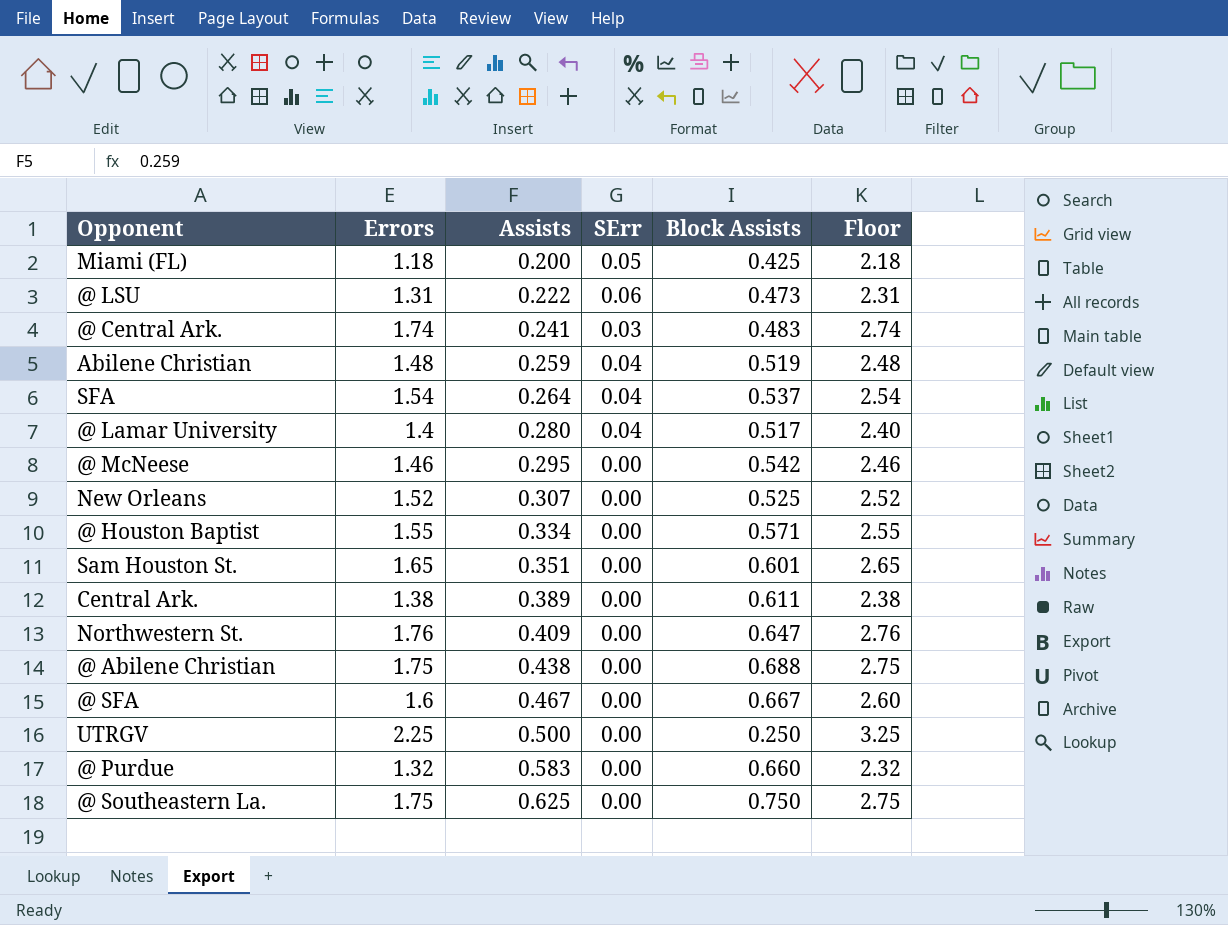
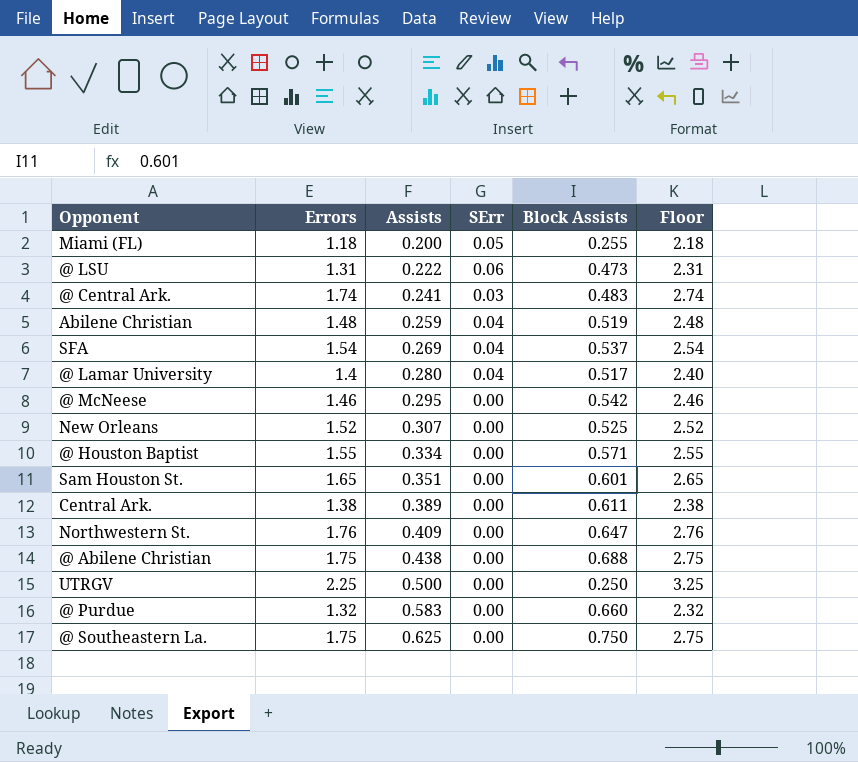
row @ SFA: 1.6 | 0.467 | 0.00 | 0.667 | 2.60 -> none
Miami (FL) | Block Assists: 0.425 -> 0.255
SFA | Assists: 0.264 -> 0.269

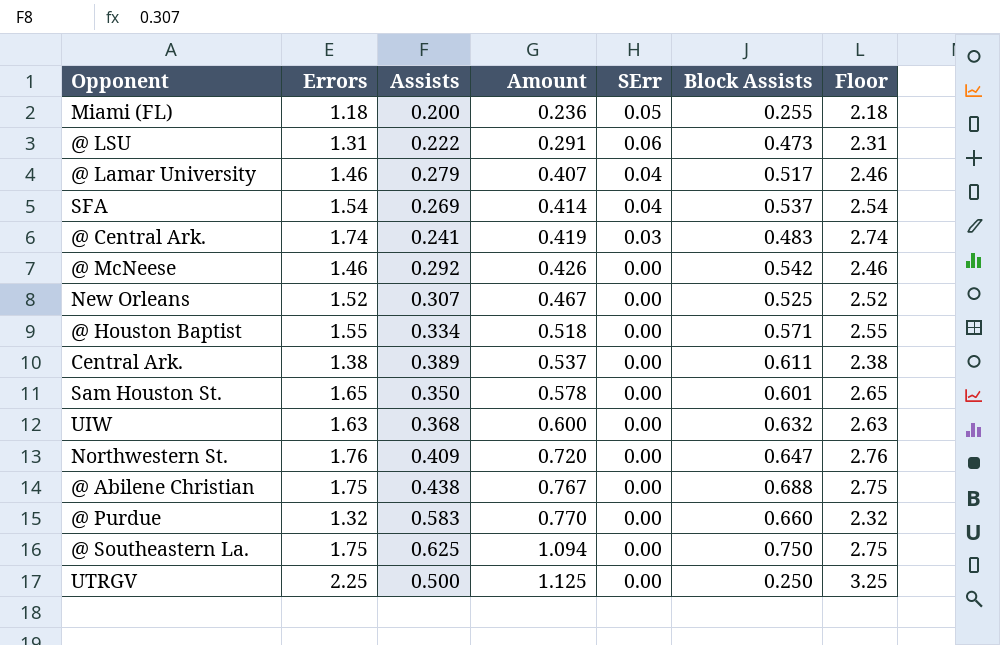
row order: Assists ascending -> Amount ascending
column Amount | formula: none -> [Errors] * [Assists]
row Abilene Christian: 1.48 | 0.259 | 0.04 | 0.519 | 2.48 -> none
@ Lamar University | Errors: 1.4 -> 1.46
@ Lamar University | Assists: 0.280 -> 0.279
@ Lamar University | Floor: 2.40 -> 2.46
@ McNeese | Assists: 0.295 -> 0.292
Sam Houston St. | Assists: 0.351 -> 0.350
row UIW: none -> 1.63 | 0.368 | 0.600 | 0.00 | 0.632 | 2.63

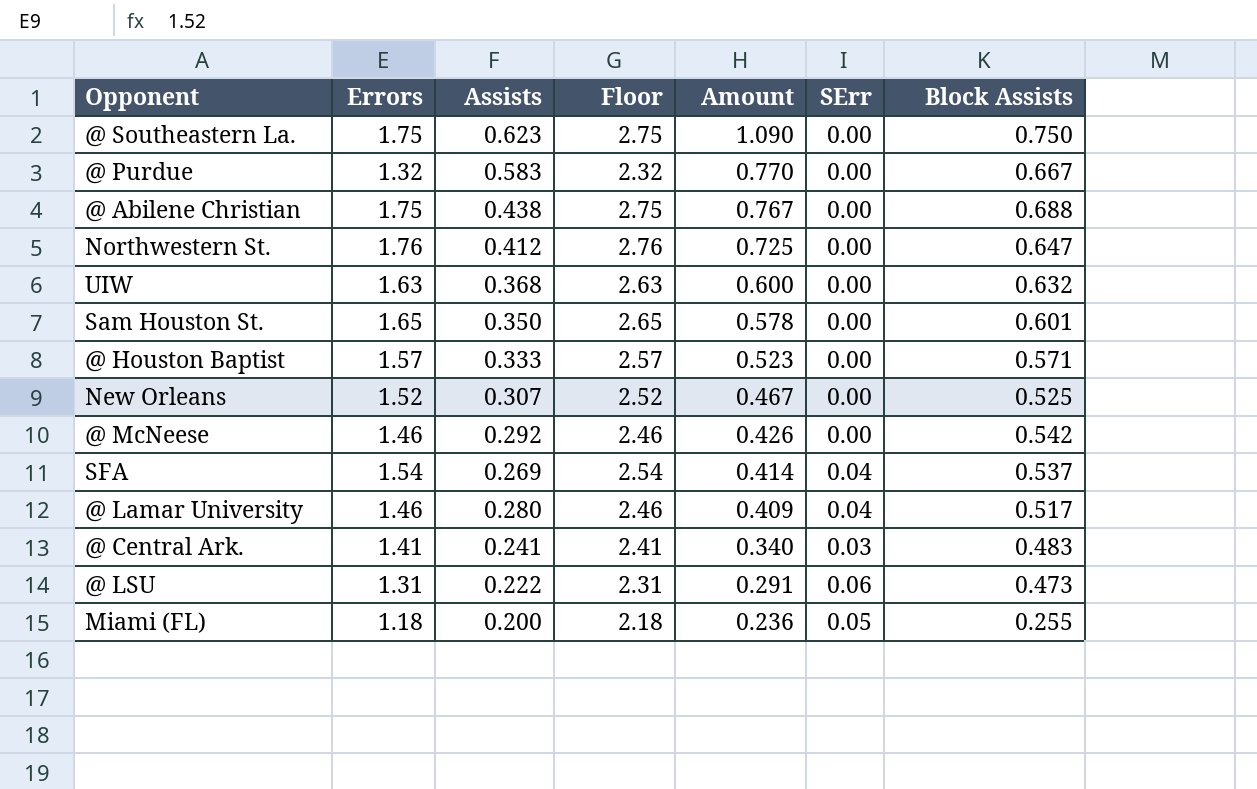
row order: Amount ascending -> Amount descending
column Floor | position: 7 -> 4
row Central Ark.: 1.38 | 0.389 | 0.537 | 0.00 | 0.611 | 2.38 -> none
row UTRGV: 2.25 | 0.500 | 1.125 | 0.00 | 0.250 | 3.25 -> none
@ Southeastern La. | Assists: 0.625 -> 0.623
@ Southeastern La. | Amount: 1.094 -> 1.090
@ Purdue | Block Assists: 0.660 -> 0.667
Northwestern St. | Assists: 0.409 -> 0.412
Northwestern St. | Amount: 0.720 -> 0.725
@ Houston Baptist | Errors: 1.55 -> 1.57
@ Houston Baptist | Assists: 0.334 -> 0.333
@ Houston Baptist | Floor: 2.55 -> 2.57
@ Houston Baptist | Amount: 0.518 -> 0.523
@ Lamar University | Assists: 0.279 -> 0.280
@ Lamar University | Amount: 0.407 -> 0.409
@ Central Ark. | Errors: 1.74 -> 1.41
@ Central Ark. | Floor: 2.74 -> 2.41
@ Central Ark. | Amount: 0.419 -> 0.340

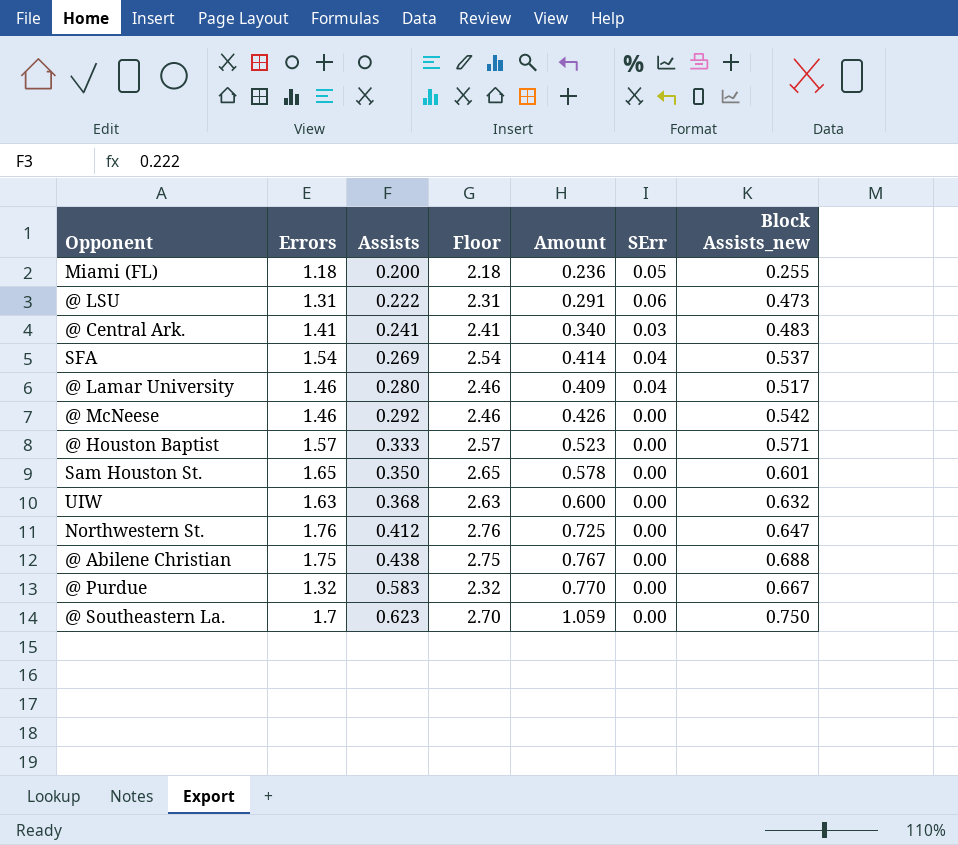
row order: Amount descending -> Assists ascending
column name: Block Assists -> Block Assists_new
row New Orleans: 1.52 | 0.307 | 2.52 | 0.467 | 0.00 | 0.525 -> none
@ Southeastern La. | Errors: 1.75 -> 1.7
@ Southeastern La. | Floor: 2.75 -> 2.70
@ Southeastern La. | Amount: 1.090 -> 1.059

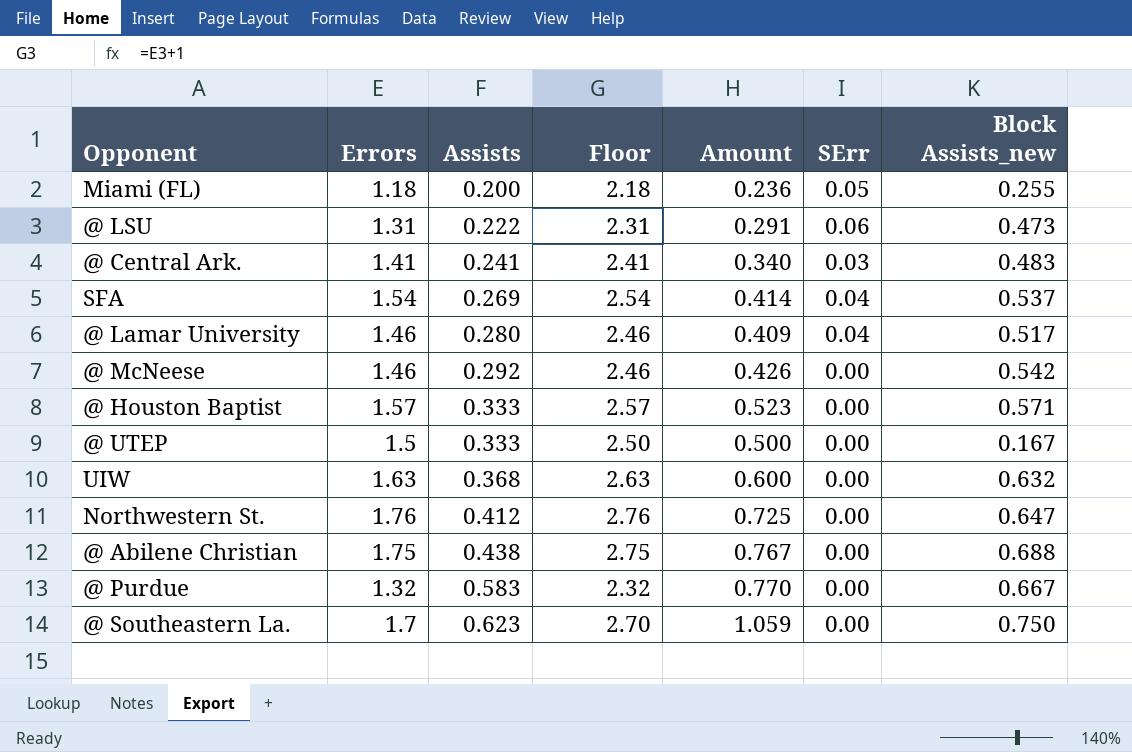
row Sam Houston St.: 1.65 | 0.350 | 2.65 | 0.578 | 0.00 | 0.601 -> none
row @ UTEP: none -> 1.5 | 0.333 | 2.50 | 0.500 | 0.00 | 0.167

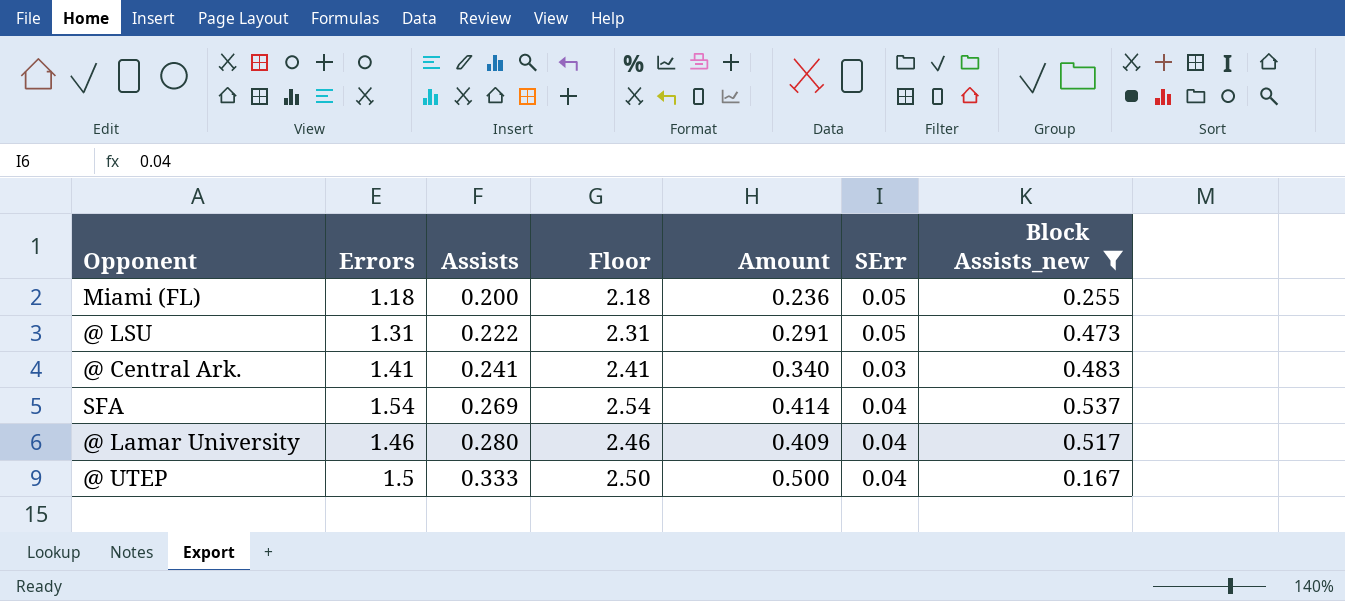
filter: none -> Block Assists_new <= 0.537
@ LSU | SErr: 0.06 -> 0.05
@ UTEP | SErr: 0.00 -> 0.04

